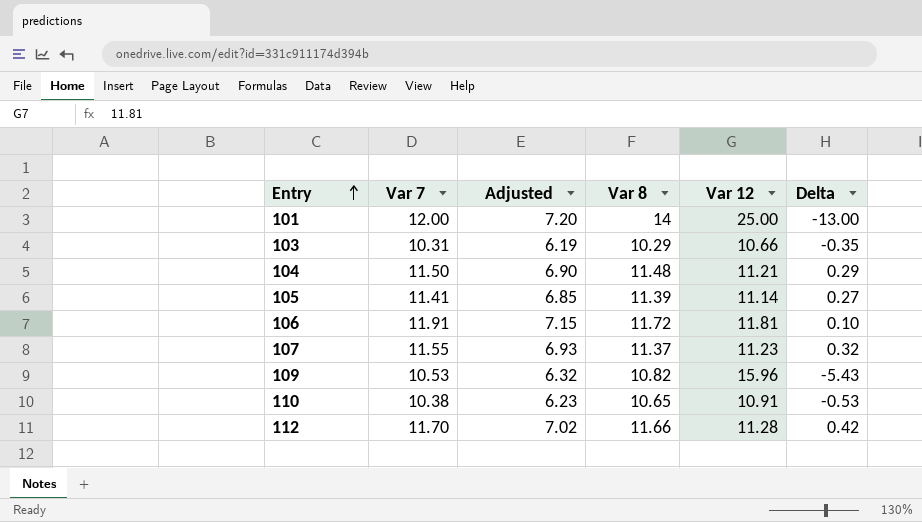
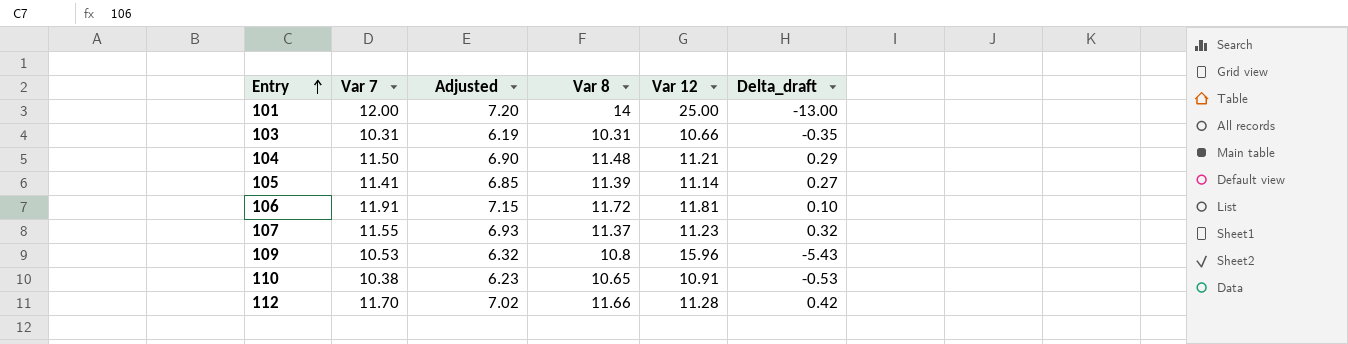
column name: Delta -> Delta_draft
103 | Var 8: 10.29 -> 10.31
109 | Var 8: 10.82 -> 10.8

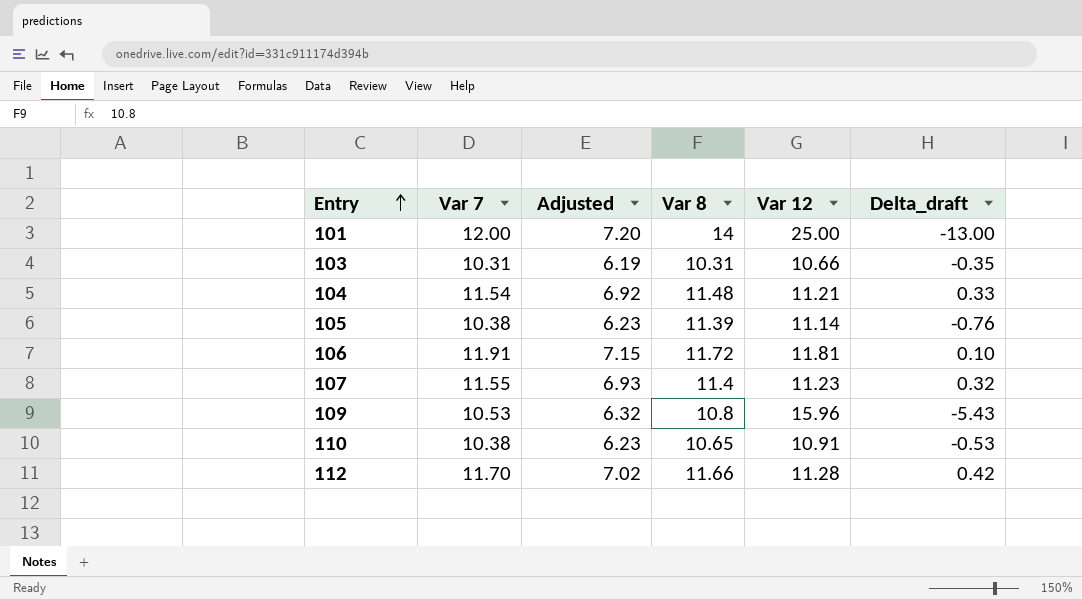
104 | Var 7: 11.50 -> 11.54
104 | Adjusted: 6.90 -> 6.92
104 | Delta_draft: 0.29 -> 0.33
105 | Var 7: 11.41 -> 10.38
105 | Adjusted: 6.85 -> 6.23
105 | Delta_draft: 0.27 -> -0.76
107 | Var 8: 11.37 -> 11.4

